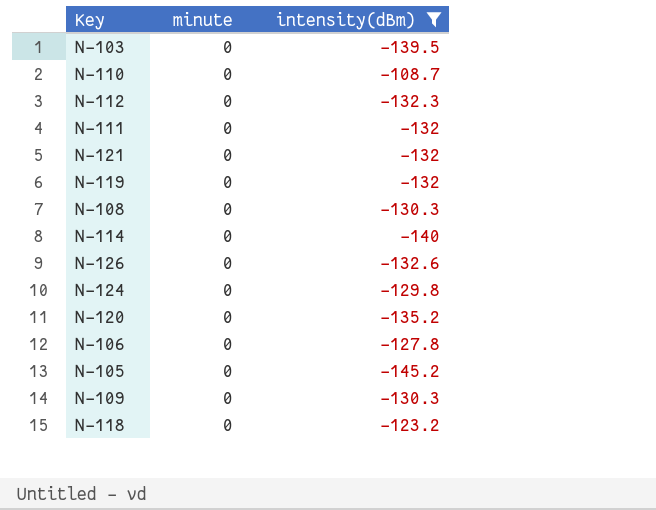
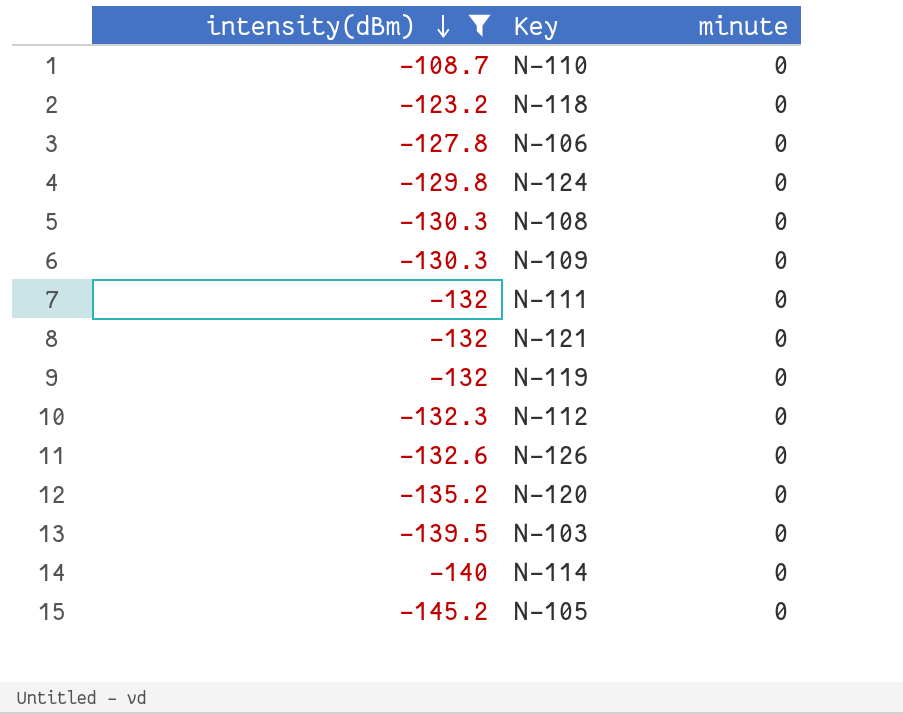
row order: none -> intensity(dBm) descending
column intensity(dBm) | position: 3 -> 1

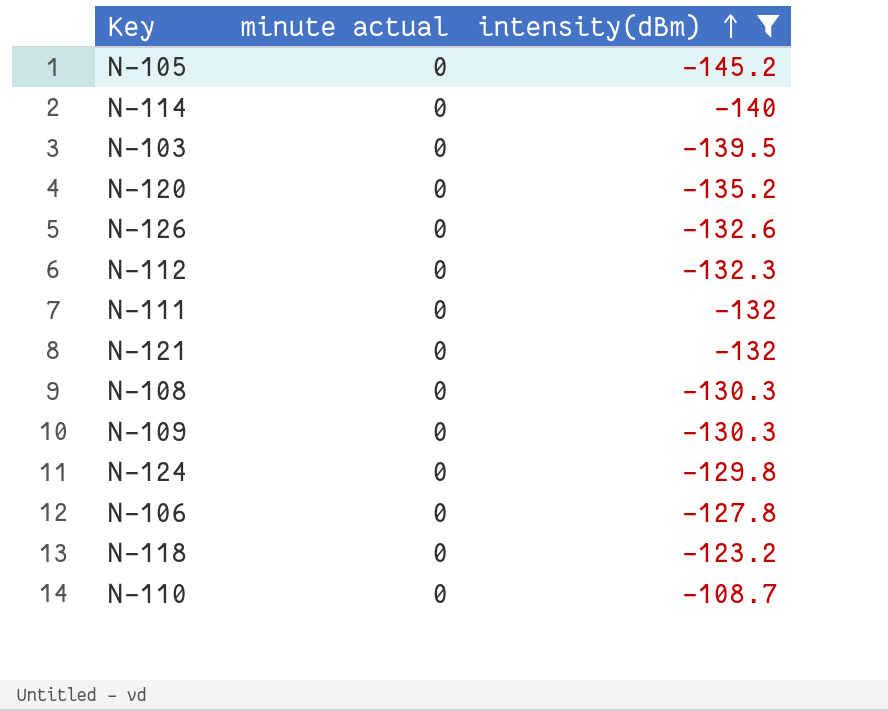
row order: intensity(dBm) descending -> intensity(dBm) ascending
column name: minute -> minute actual
column intensity(dBm) | position: 1 -> 3
row N-119: -132 | 0 -> none

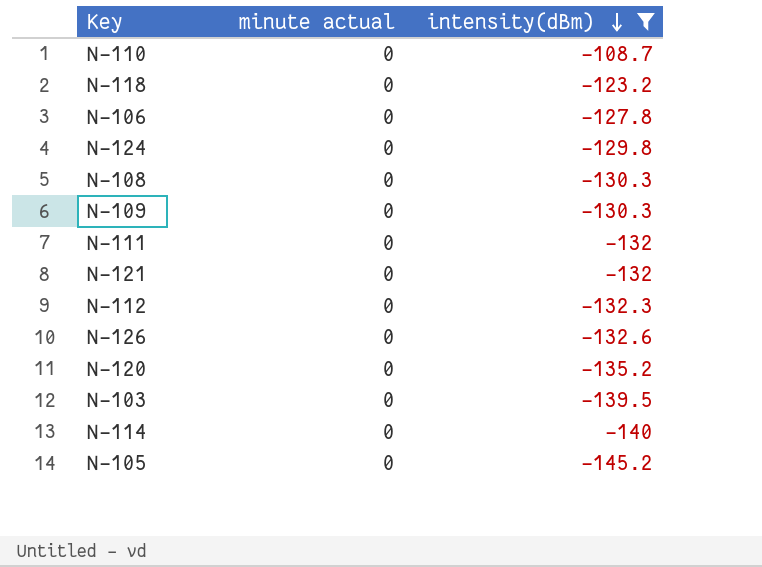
row order: intensity(dBm) ascending -> intensity(dBm) descending

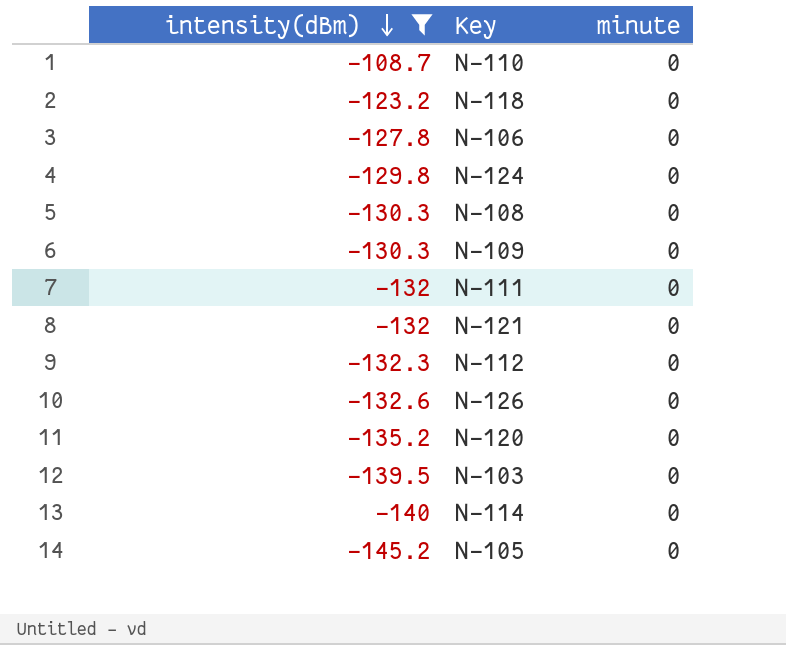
column intensity(dBm) | position: 3 -> 1
column name: minute actual -> minute

